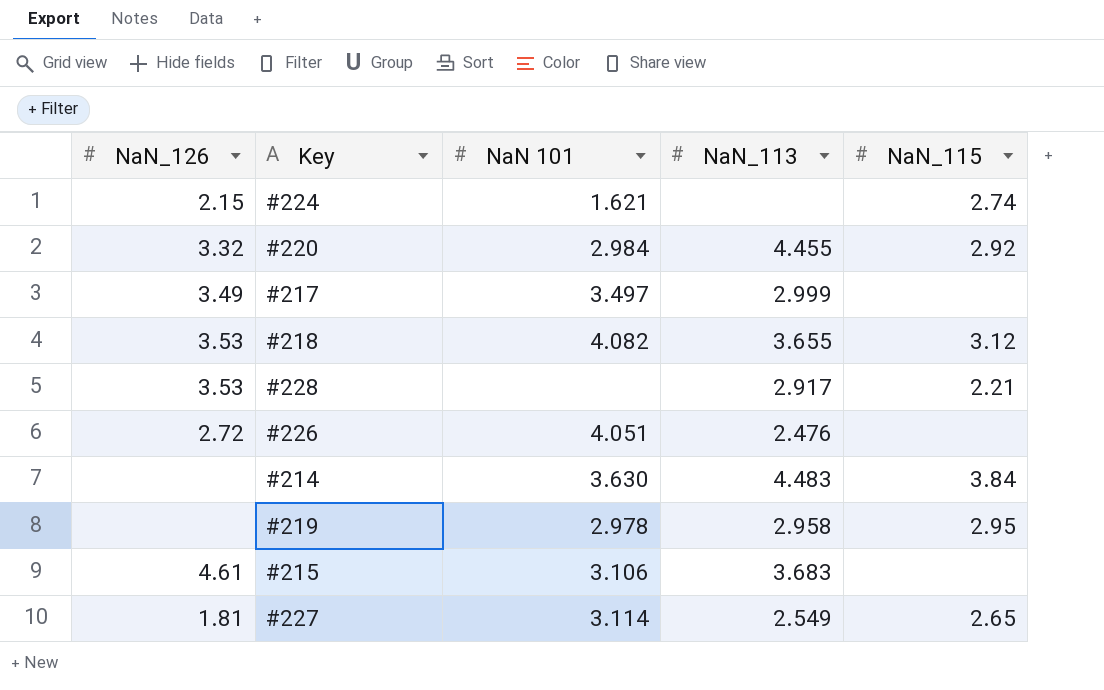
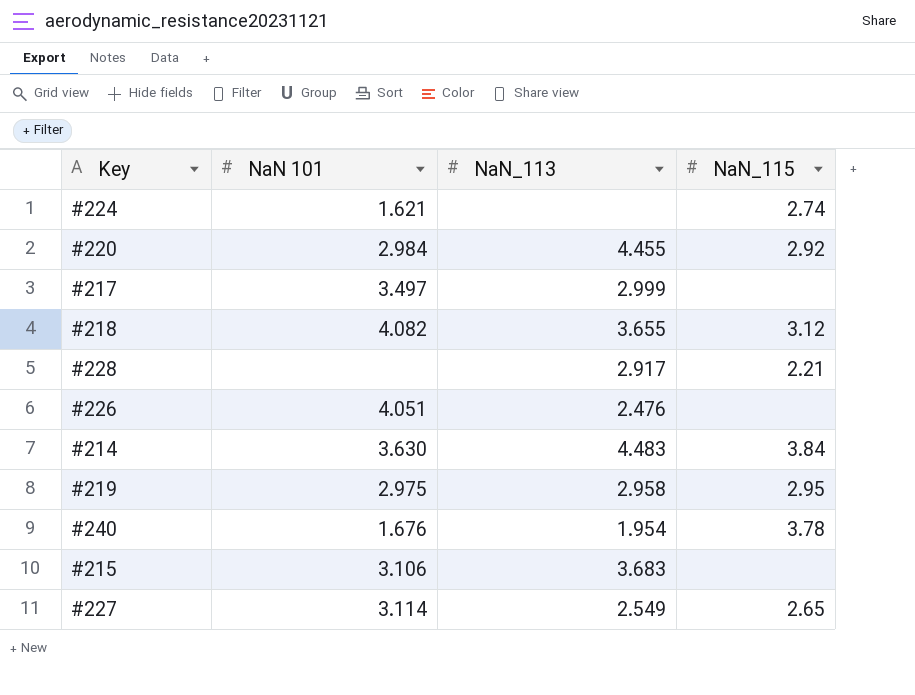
column NaN_126 | position: 1 -> none
#219 | NaN 101: 2.978 -> 2.975
row #240: none -> 1.676 | 1.954 | 3.78

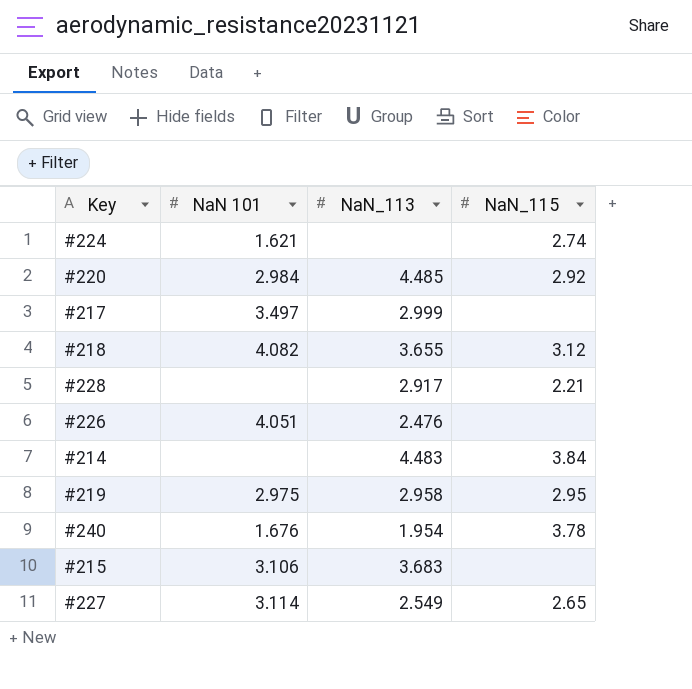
#220 | NaN_113: 4.455 -> 4.485
#214 | NaN 101: 3.630 -> none

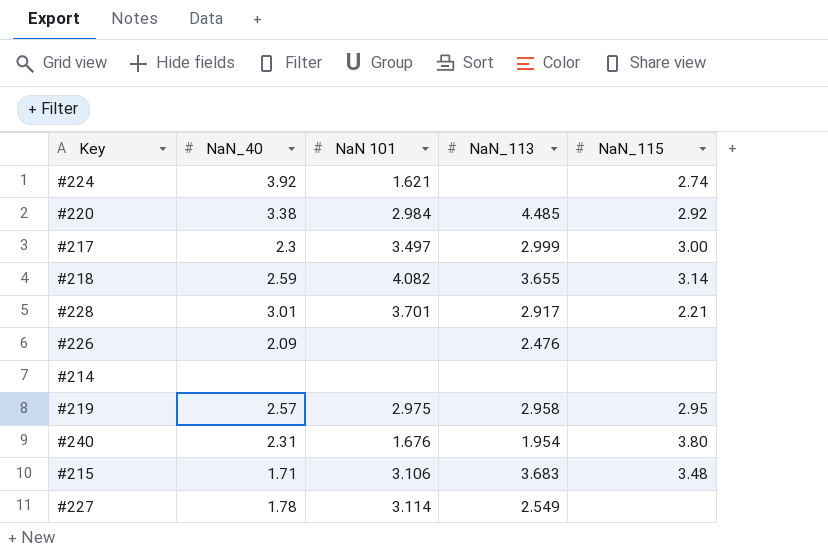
column NaN_40 | position: none -> 2
#217 | NaN_115: none -> 3.00
#218 | NaN_115: 3.12 -> 3.14
#228 | NaN 101: none -> 3.701
#226 | NaN 101: 4.051 -> none
#214 | NaN_113: 4.483 -> none
#214 | NaN_115: 3.84 -> none
#240 | NaN_115: 3.78 -> 3.80
#215 | NaN_115: none -> 3.48
#227 | NaN_115: 2.65 -> none

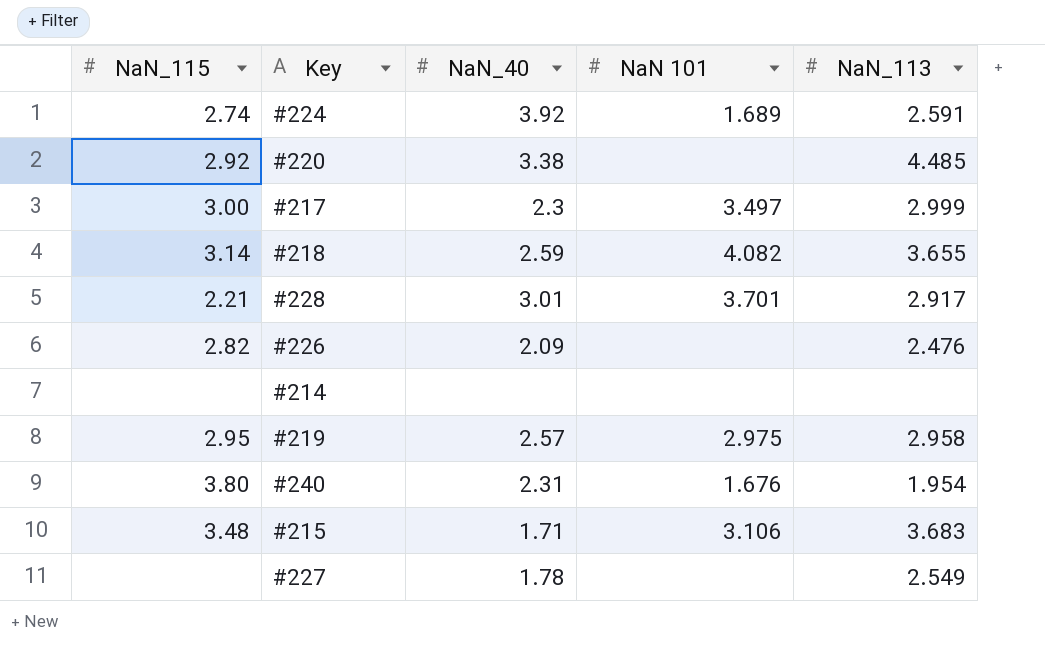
column NaN_115 | position: 5 -> 1
#224 | NaN 101: 1.621 -> 1.689
#224 | NaN_113: none -> 2.591
#220 | NaN 101: 2.984 -> none
#226 | NaN_115: none -> 2.82
#227 | NaN 101: 3.114 -> none

